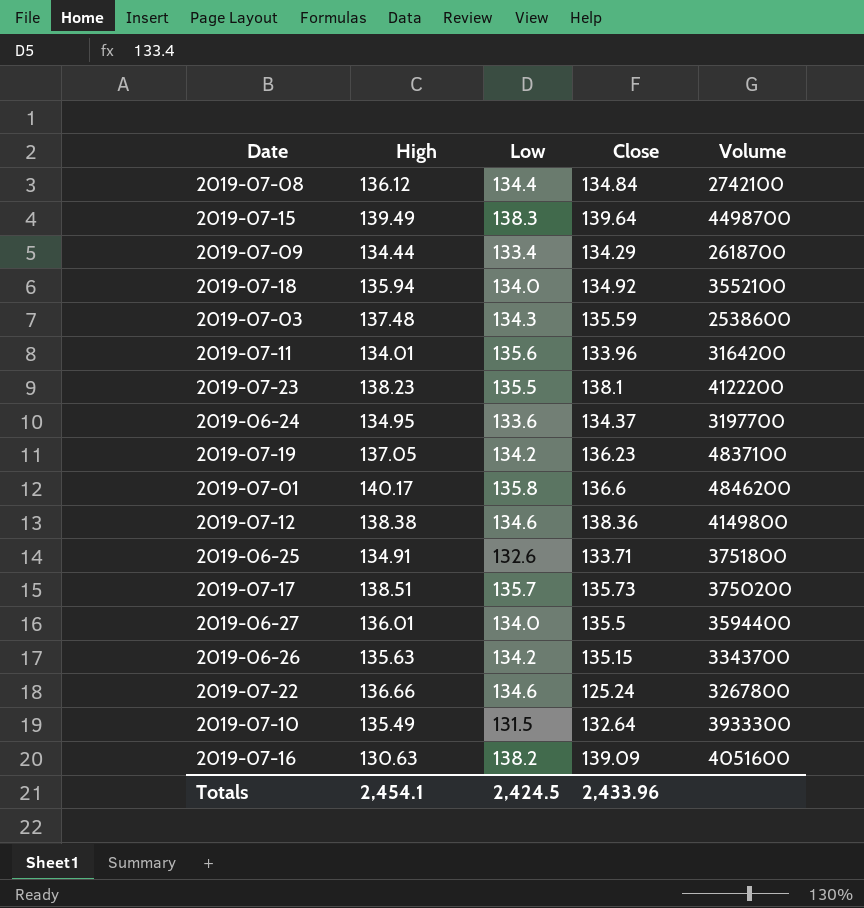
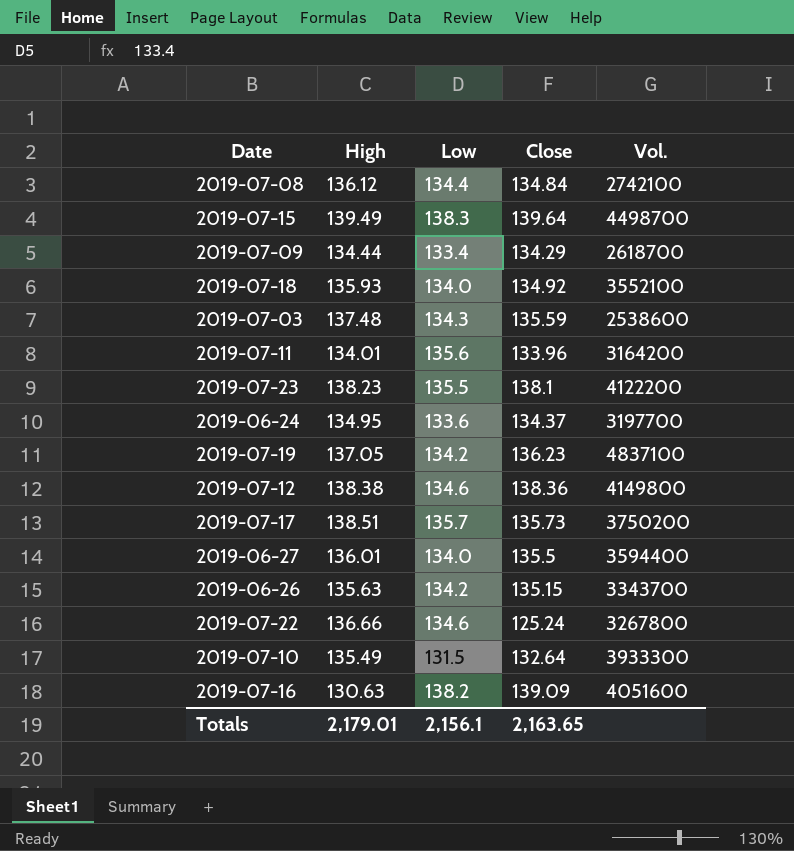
column name: Volume -> Vol.
row 2019-07-01: 140.17 | 135.8 | 136.6 | 4846200 -> none
row 2019-06-25: 134.91 | 132.6 | 133.71 | 3751800 -> none
2019-07-18 | High: 135.94 -> 135.93
Totals | High: 2,454.1 -> 2,179.01
Totals | Low: 2,424.5 -> 2,156.1
Totals | Close: 2,433.96 -> 2,163.65

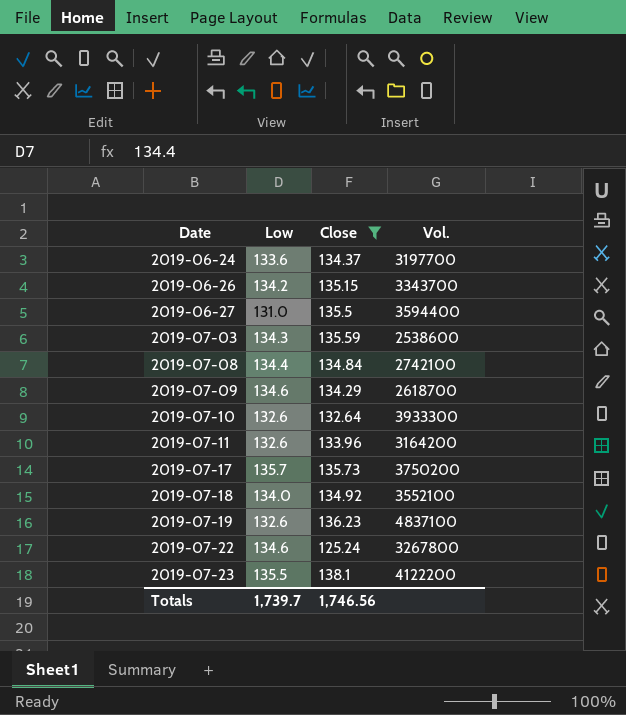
filter: none -> Close <= 138.1
row order: none -> Date ascending
column High | position: 2 -> none
2019-06-27 | Low: 134.0 -> 131.0
2019-07-09 | Low: 133.4 -> 134.6
2019-07-10 | Low: 131.5 -> 132.6
2019-07-11 | Low: 135.6 -> 132.6
2019-07-19 | Low: 134.2 -> 132.6
Totals | Low: 2,156.1 -> 1,739.7
Totals | Close: 2,163.65 -> 1,746.56

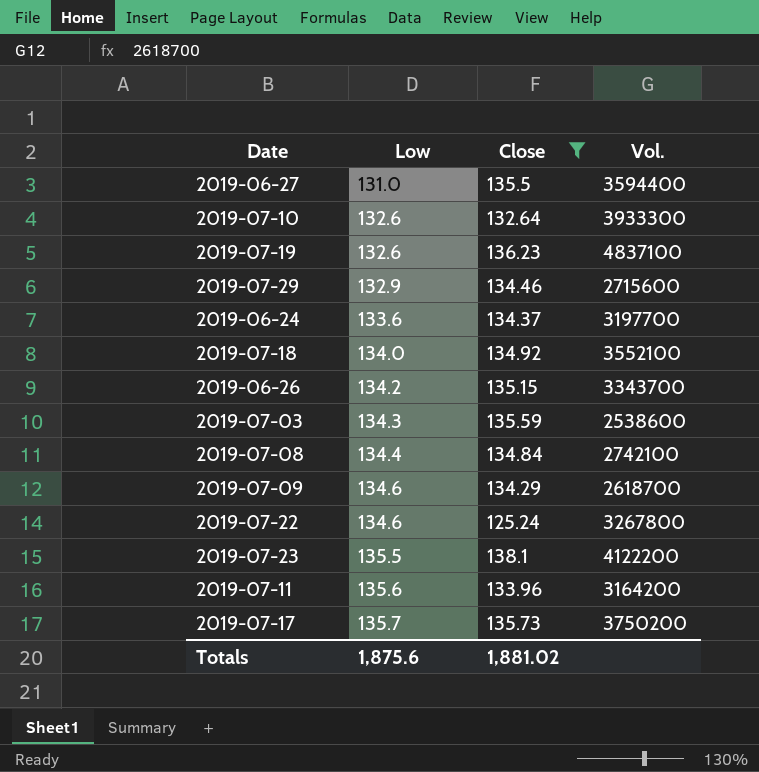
row order: Date ascending -> Low ascending
row 2019-07-29: none -> 132.9 | 134.46 | 2715600
2019-07-11 | Low: 132.6 -> 135.6
Totals | Low: 1,739.7 -> 1,875.6
Totals | Close: 1,746.56 -> 1,881.02

